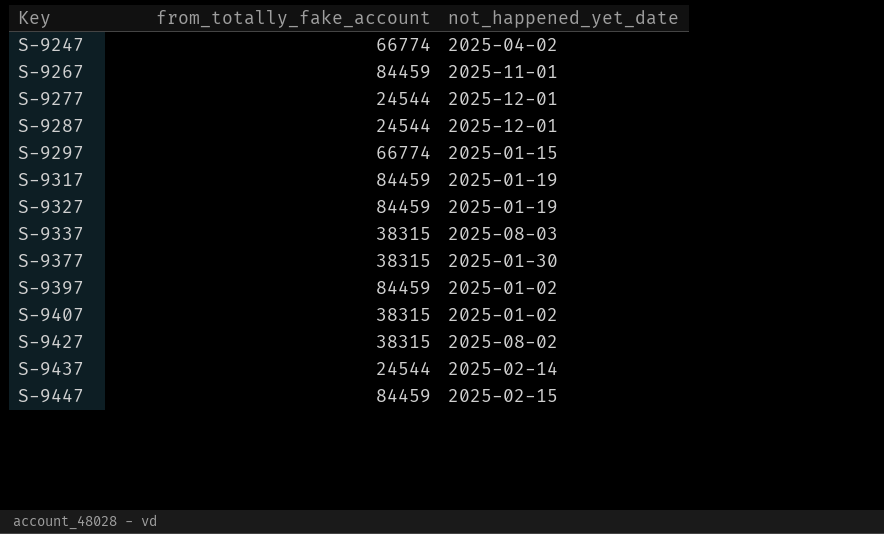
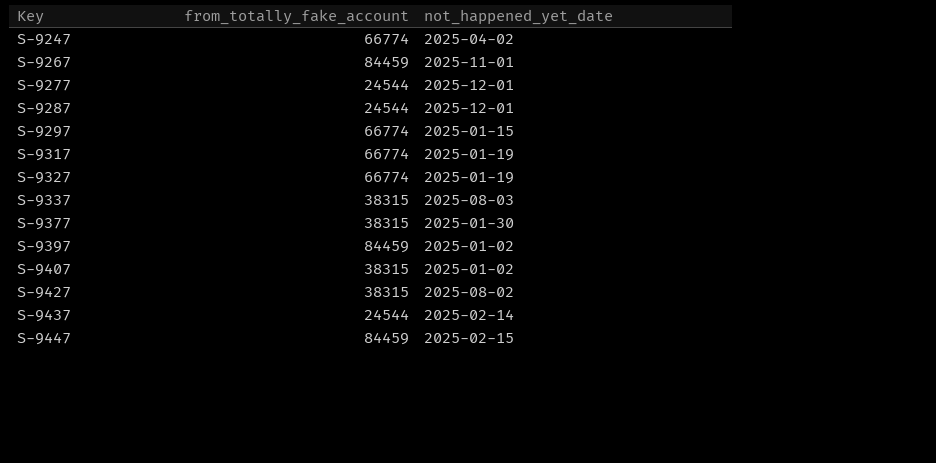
S-9317 | from_totally_fake_account: 84459 -> 66774
S-9327 | from_totally_fake_account: 84459 -> 66774

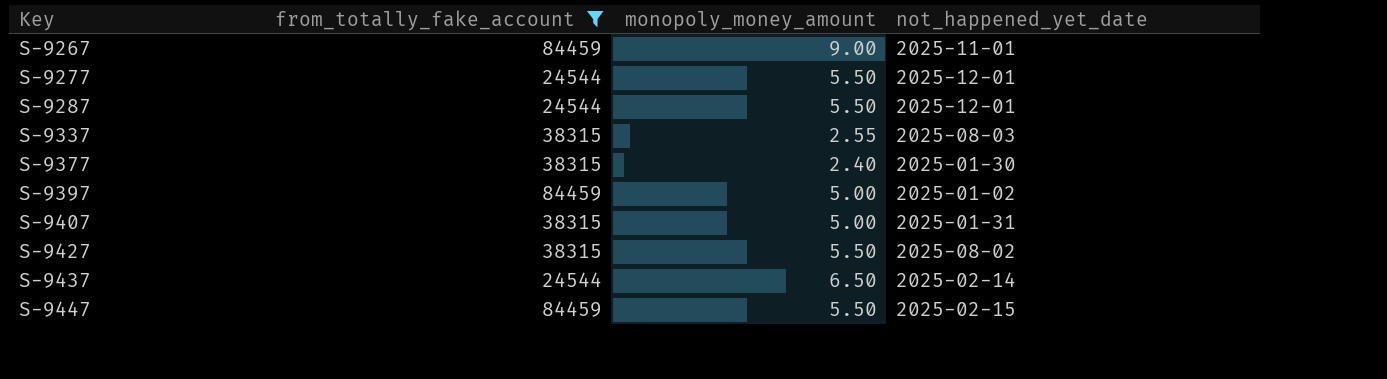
filter: none -> from_totally_fake_account != 66774
column monopoly_money_amount | position: none -> 3
S-9407 | not_happened_yet_date: 2025-01-02 -> 2025-01-31

